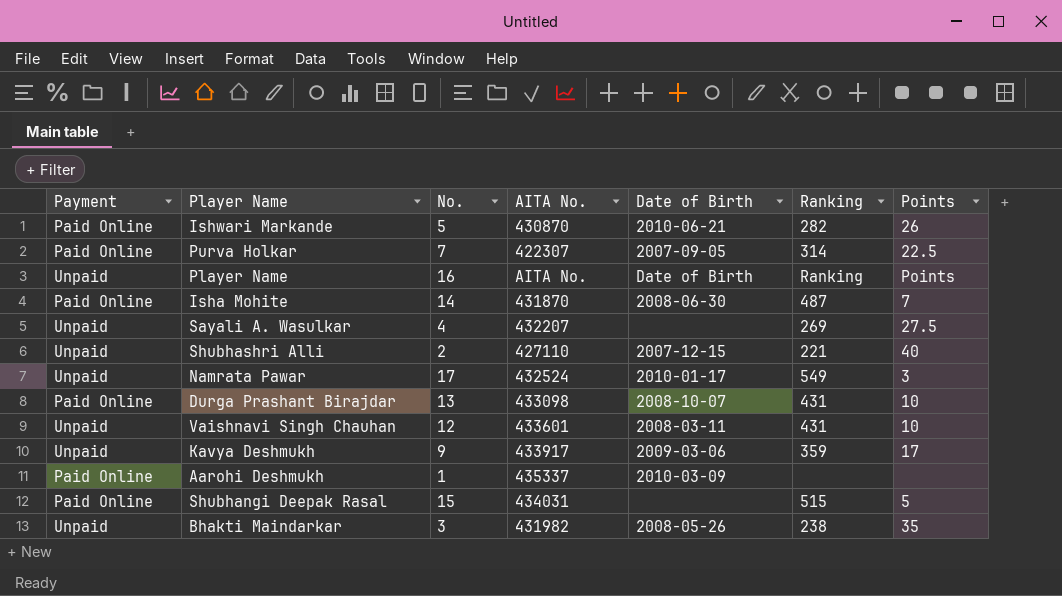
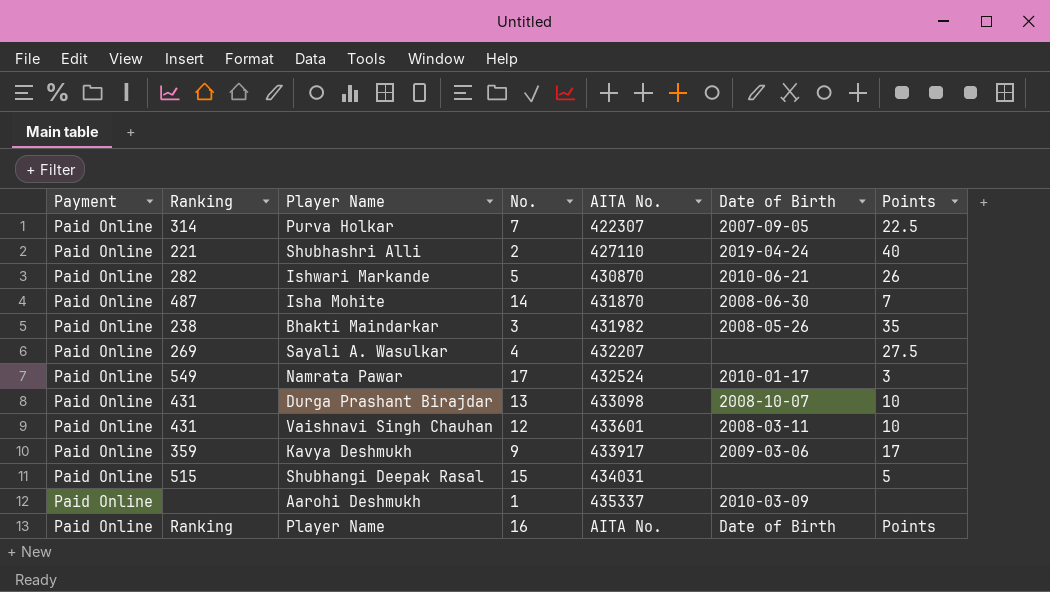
row order: none -> AITA No. ascending
column Ranking | position: 6 -> 2
Shubhashri Alli | Payment: Unpaid -> Paid Online
Shubhashri Alli | Date of Birth: 2007-12-15 -> 2019-04-24
Bhakti Maindarkar | Payment: Unpaid -> Paid Online
Sayali A. Wasulkar | Payment: Unpaid -> Paid Online
Namrata Pawar | Payment: Unpaid -> Paid Online
Vaishnavi Singh Chauhan | Payment: Unpaid -> Paid Online
Kavya Deshmukh | Payment: Unpaid -> Paid Online
Player Name | Payment: Unpaid -> Paid Online

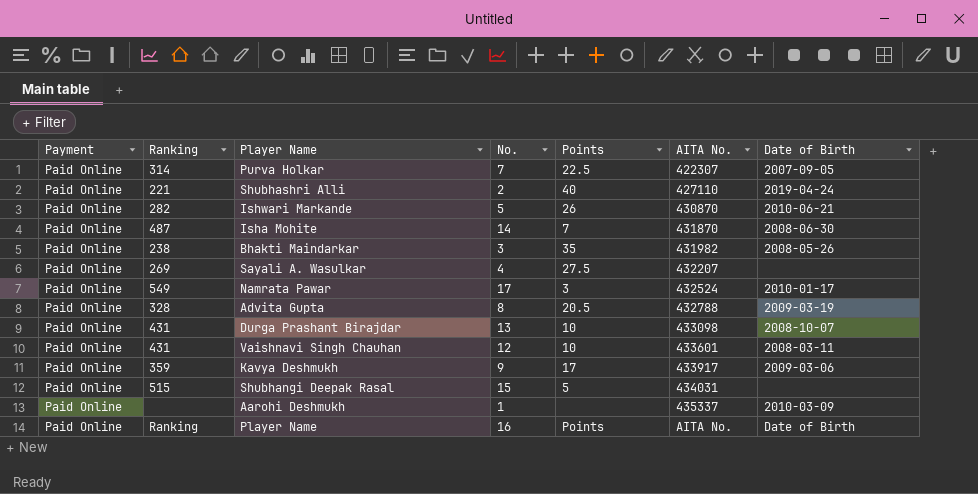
column Points | position: 7 -> 5
row Advita Gupta: none -> Paid Online | 328 | 8 | 20.5 | 432788 | 2009-03-19

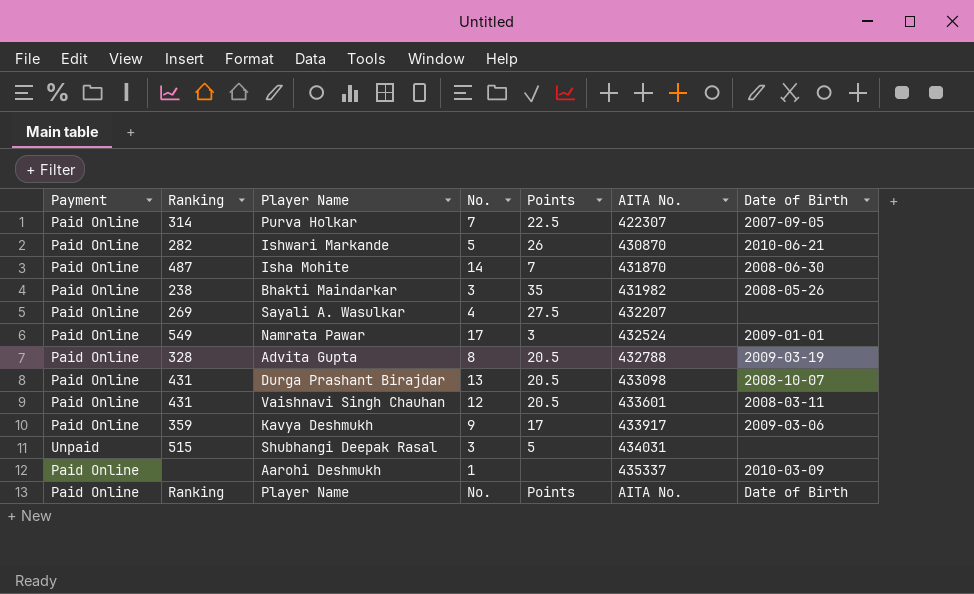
row Shubhashri Alli: Paid Online | 221 | 2 | 40 | 427110 | 2019-04-24 -> none
Namrata Pawar | Date of Birth: 2010-01-17 -> 2009-01-01
Durga Prashant Birajdar | Points: 10 -> 20.5
Vaishnavi Singh Chauhan | Points: 10 -> 20.5
Shubhangi Deepak Rasal | Payment: Paid Online -> Unpaid
Shubhangi Deepak Rasal | No.: 15 -> 3
Player Name | No.: 16 -> No.

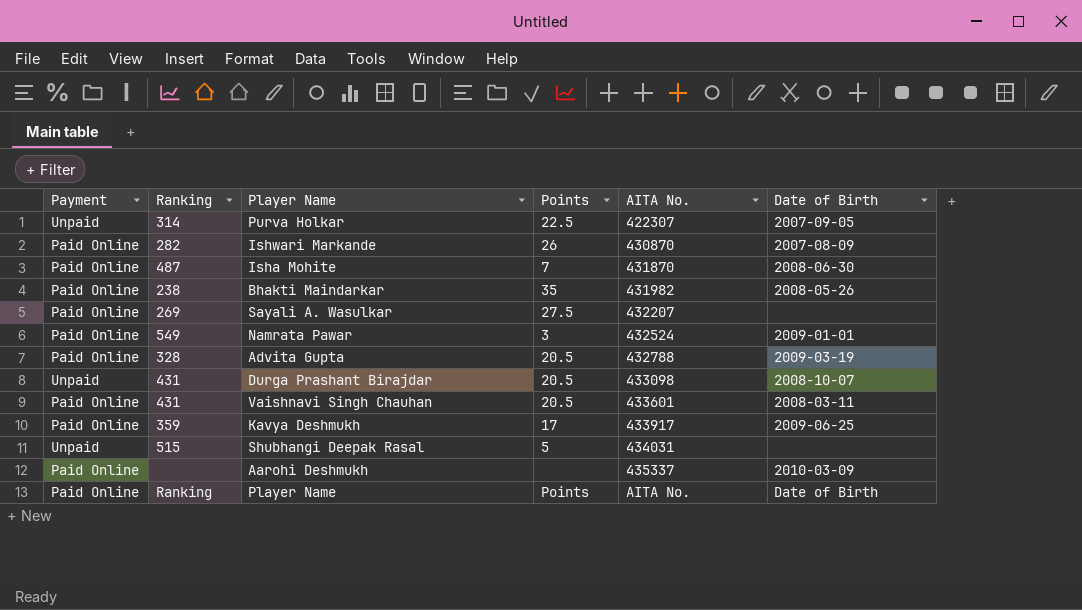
column No. | position: 4 -> none
Purva Holkar | Payment: Paid Online -> Unpaid
Ishwari Markande | Date of Birth: 2010-06-21 -> 2007-08-09
Durga Prashant Birajdar | Payment: Paid Online -> Unpaid
Kavya Deshmukh | Date of Birth: 2009-03-06 -> 2009-06-25

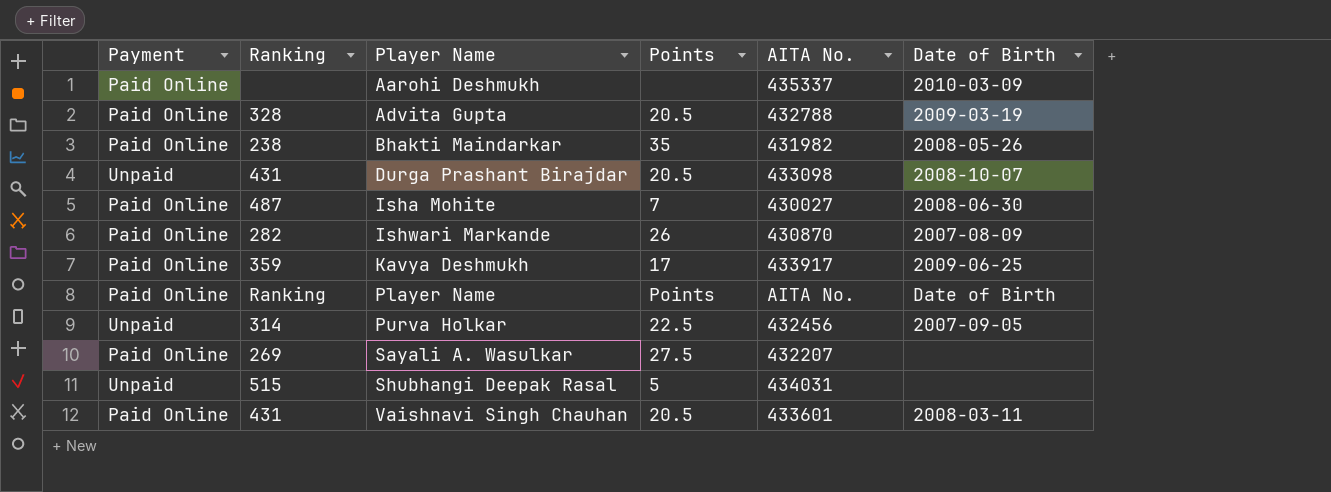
row order: AITA No. ascending -> Player Name ascending
row Namrata Pawar: Paid Online | 549 | 3 | 432524 | 2009-01-01 -> none
Isha Mohite | AITA No.: 431870 -> 430027
Purva Holkar | AITA No.: 422307 -> 432456

